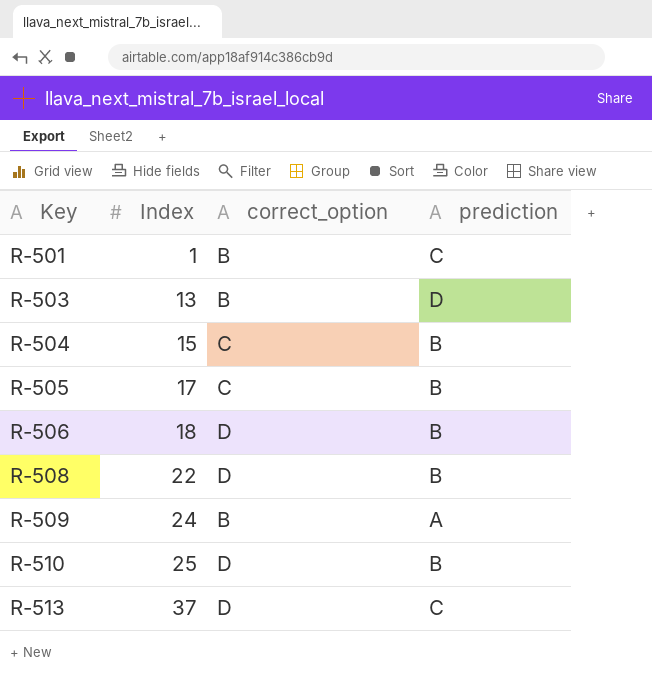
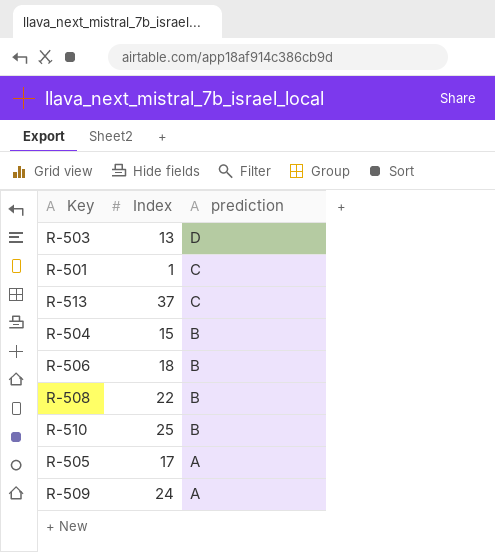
row order: Key ascending -> prediction descending
column correct_option | position: 3 -> none
R-505 | prediction: B -> A

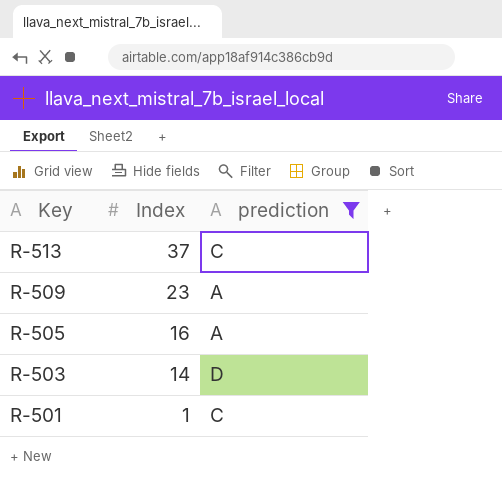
filter: none -> prediction != B
row order: prediction descending -> Key descending
R-509 | Index: 24 -> 23
R-505 | Index: 17 -> 16
R-503 | Index: 13 -> 14

